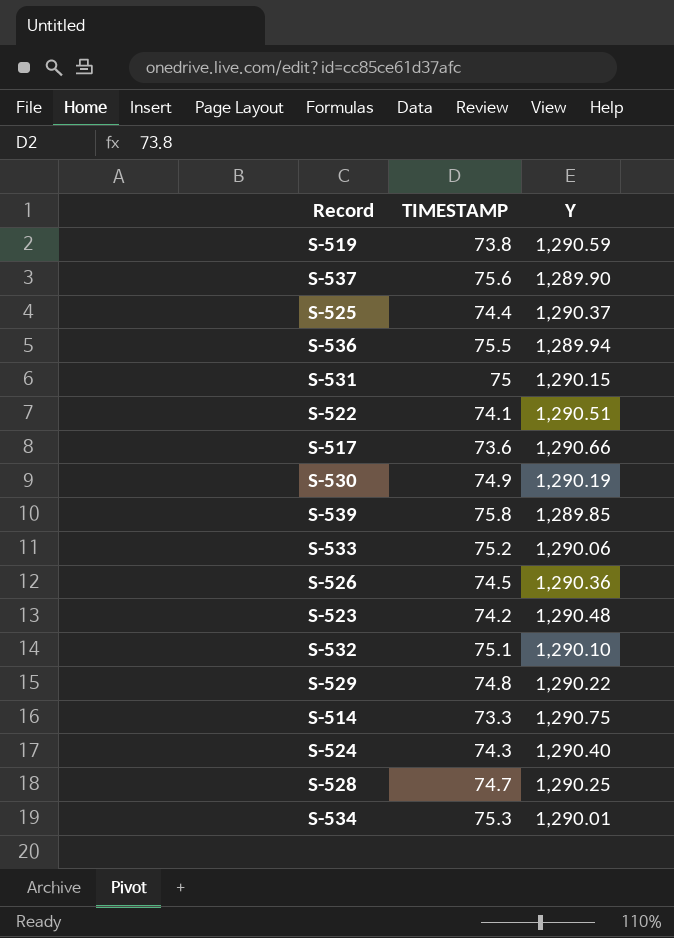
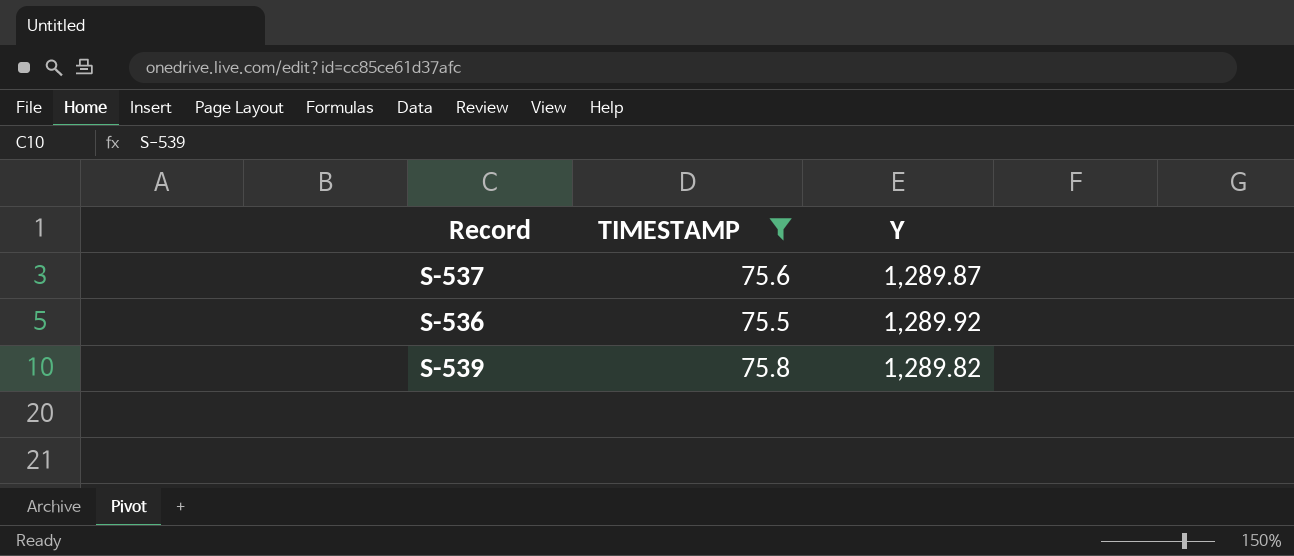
filter: none -> TIMESTAMP >= 75.5
S-537 | Y: 1,289.90 -> 1,289.87
S-536 | Y: 1,289.94 -> 1,289.92
S-539 | Y: 1,289.85 -> 1,289.82

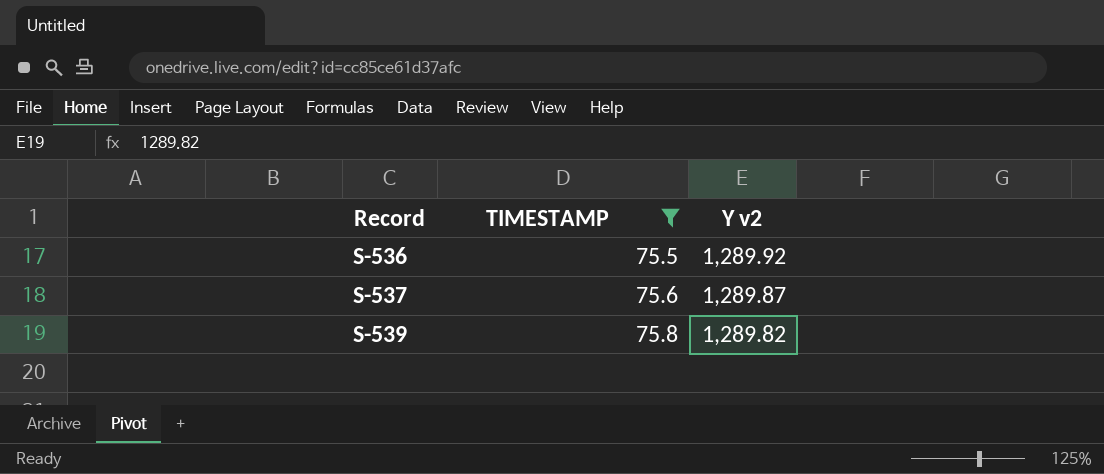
row order: none -> Record ascending
column name: Y -> Y v2

